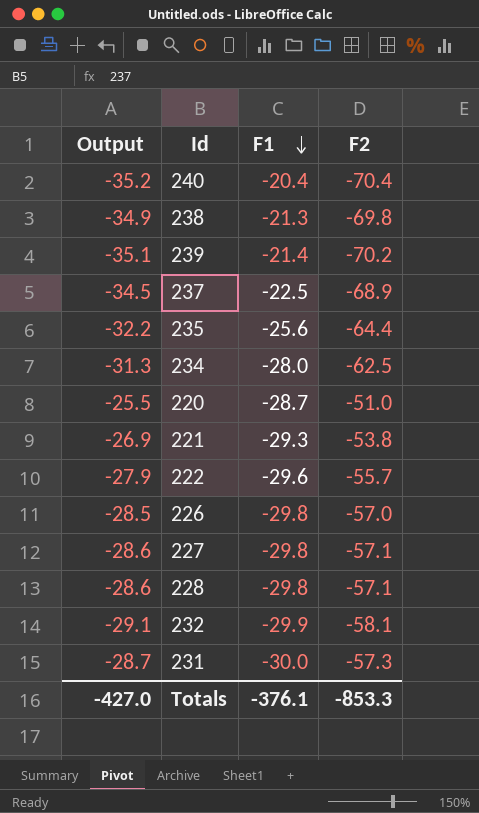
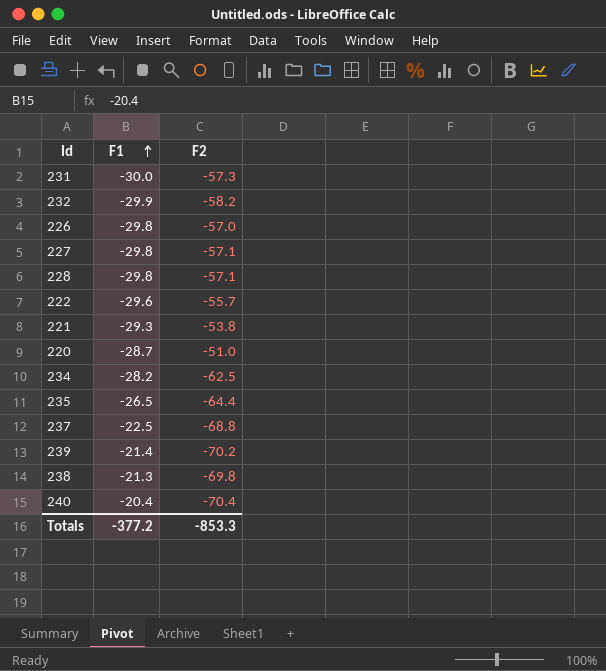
row order: F1 descending -> F1 ascending
column Output | formula: [F2] * 0.5 -> none
232 | F2: -58.1 -> -58.2
234 | F1: -28.0 -> -28.2
235 | F1: -25.6 -> -26.5
237 | F2: -68.9 -> -68.8
Totals | F1: -376.1 -> -377.2

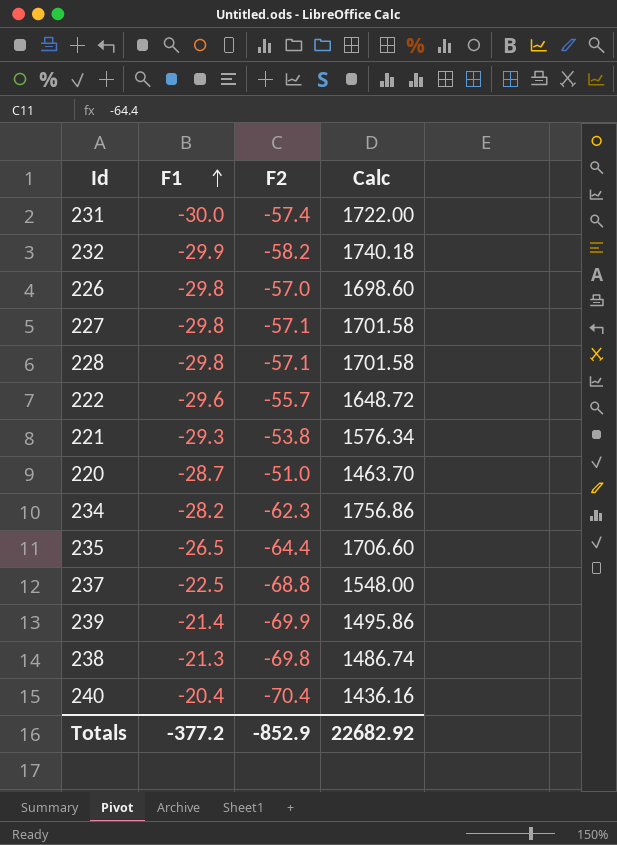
column Calc | formula: none -> [F1] * [F2]
231 | F2: -57.3 -> -57.4
234 | F2: -62.5 -> -62.3
239 | F2: -70.2 -> -69.9
Totals | F2: -853.3 -> -852.9

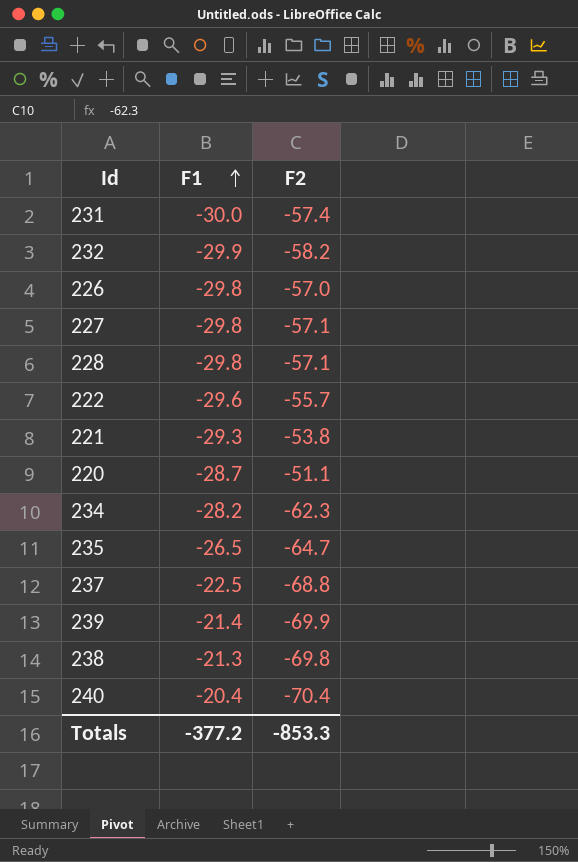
column Calc | formula: [F1] * [F2] -> none
220 | F2: -51.0 -> -51.1
235 | F2: -64.4 -> -64.7
Totals | F2: -852.9 -> -853.3

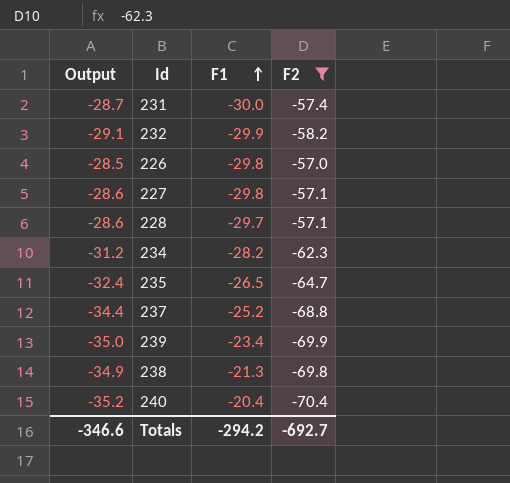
filter: none -> F2 <= -57.0
column Output | formula: none -> [F2] * 0.5
228 | F1: -29.8 -> -29.7
237 | F1: -22.5 -> -25.2
239 | F1: -21.4 -> -23.4
Totals | F1: -377.2 -> -294.2
Totals | F2: -853.3 -> -692.7

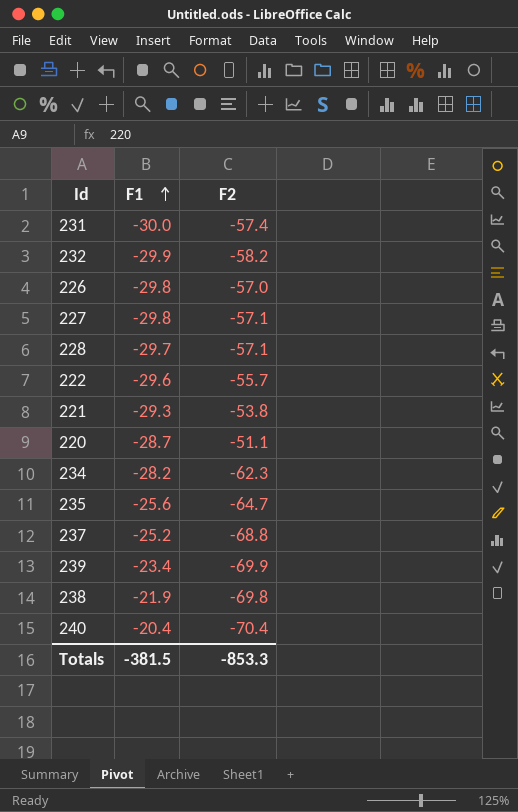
filter: F2 <= -57.0 -> none
column Output | formula: [F2] * 0.5 -> none
235 | F1: -26.5 -> -25.6
238 | F1: -21.3 -> -21.9
Totals | F1: -294.2 -> -381.5
Totals | F2: -692.7 -> -853.3

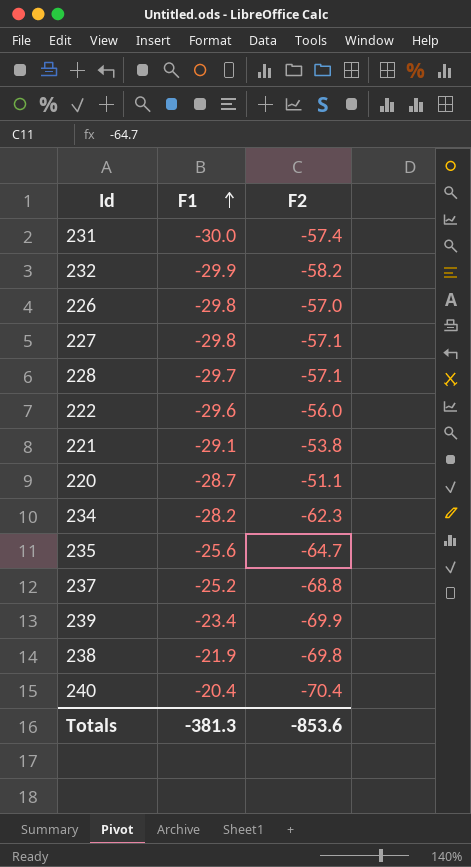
222 | F2: -55.7 -> -56.0
221 | F1: -29.3 -> -29.1
Totals | F1: -381.5 -> -381.3
Totals | F2: -853.3 -> -853.6

